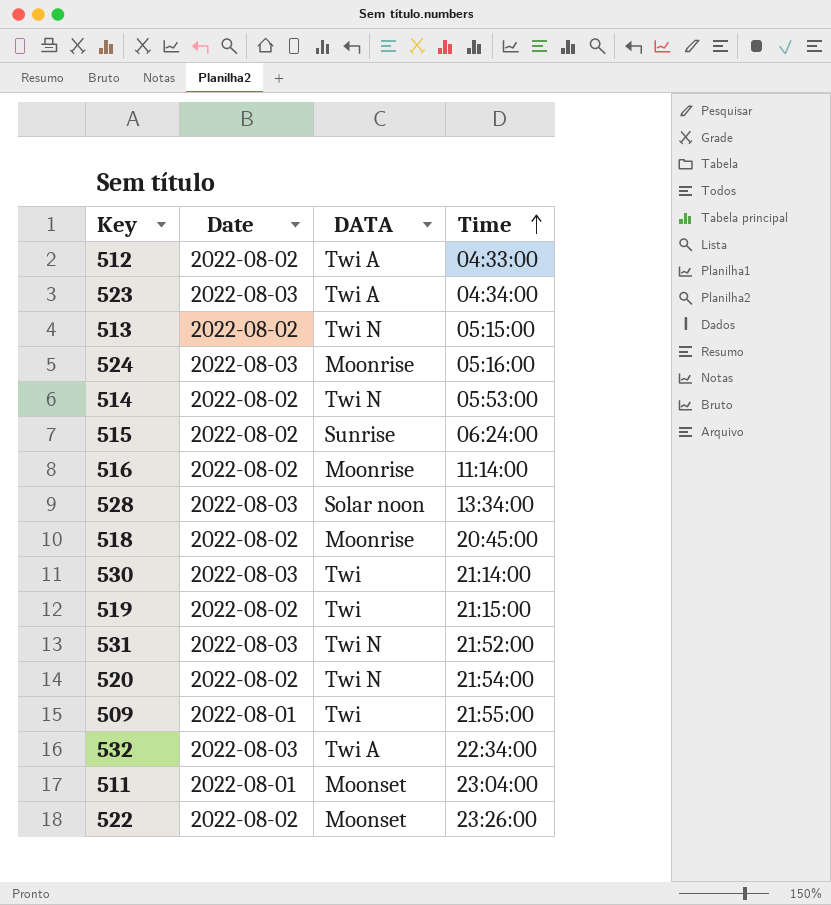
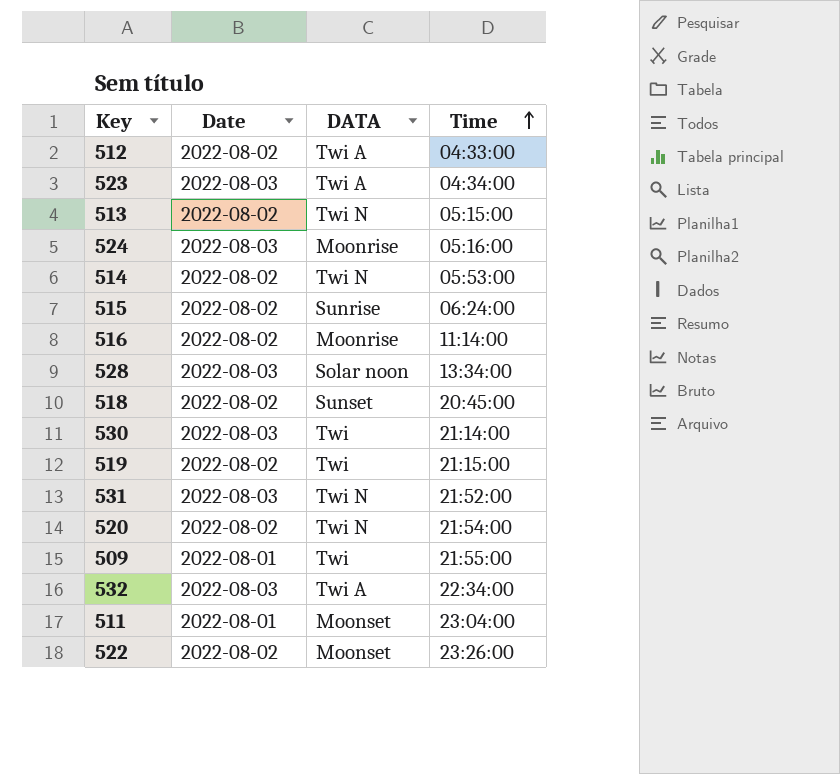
518 | DATA: Moonrise -> Sunset

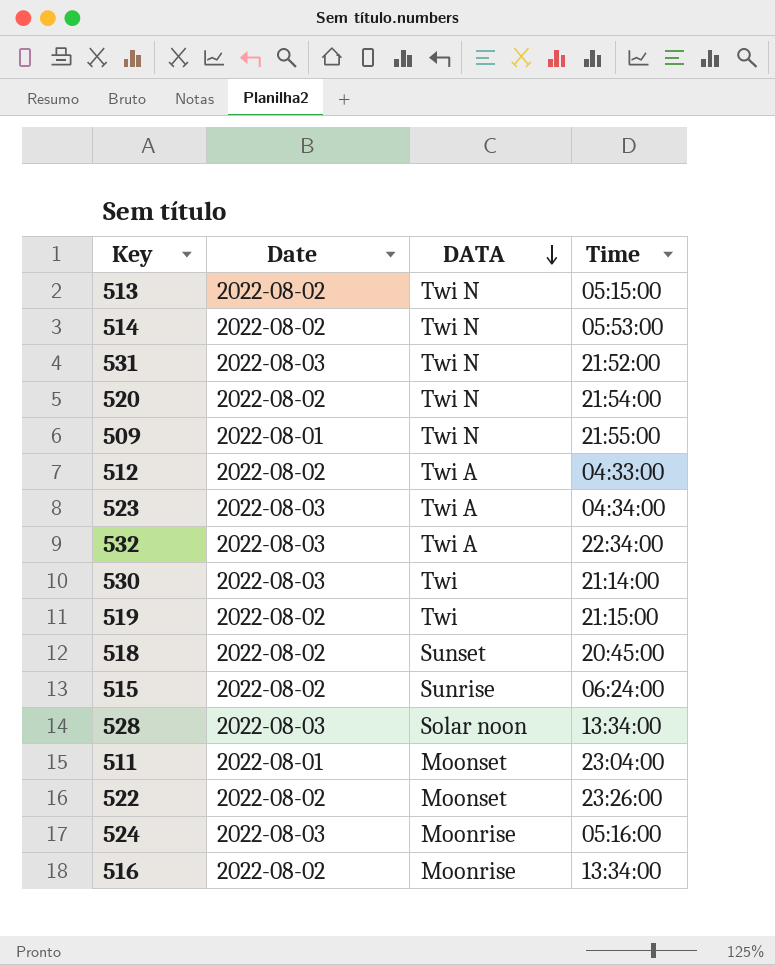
row order: Time ascending -> DATA descending
509 | DATA: Twi -> Twi N
516 | Time: 11:14:00 -> 13:34:00

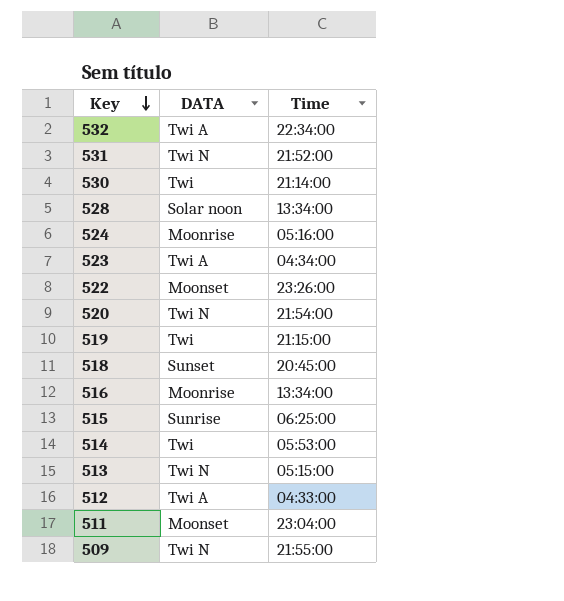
row order: DATA descending -> Key descending
column Date | position: 2 -> none
515 | Time: 06:24:00 -> 06:25:00
514 | DATA: Twi N -> Twi

